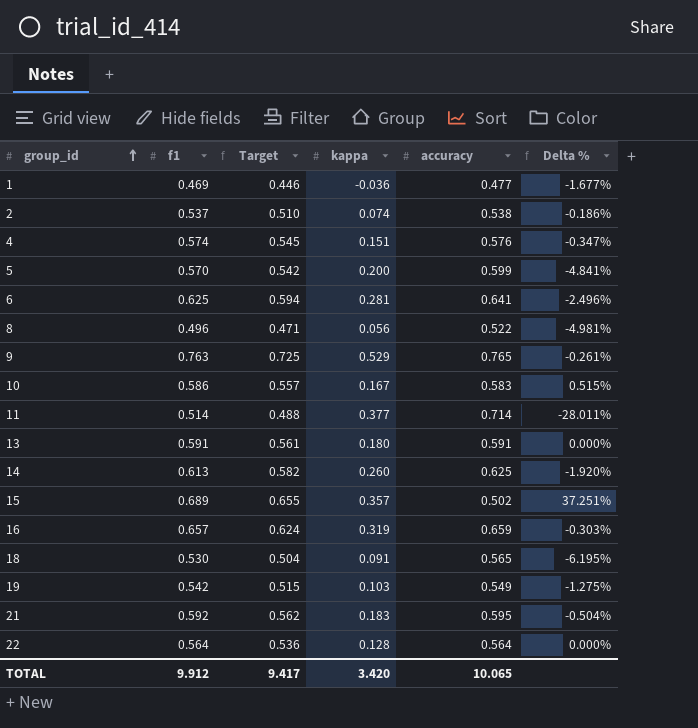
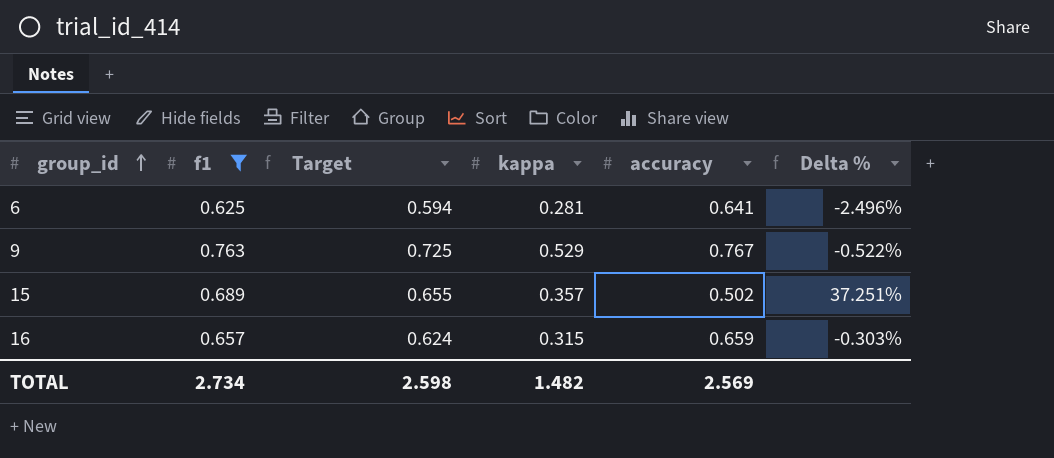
filter: none -> f1 >= 0.625
9 | accuracy: 0.765 -> 0.767
9 | Delta %: -0.261% -> -0.522%
16 | kappa: 0.319 -> 0.315
TOTAL | f1: 9.912 -> 2.734
TOTAL | Target: 9.417 -> 2.598
TOTAL | kappa: 3.420 -> 1.482
TOTAL | accuracy: 10.065 -> 2.569

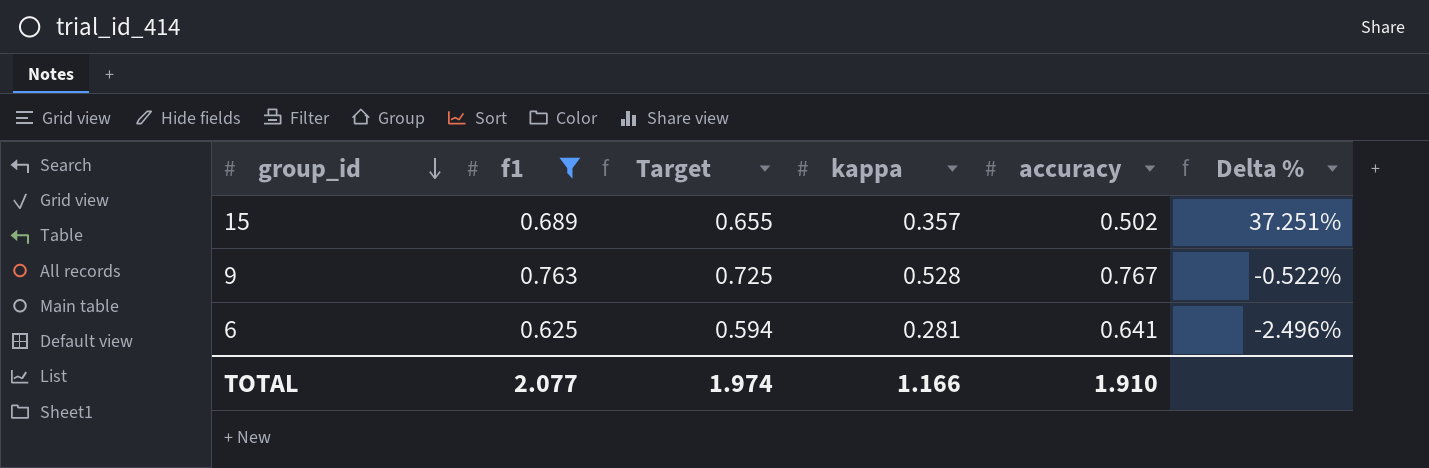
row order: group_id ascending -> group_id descending
row 16: 0.657 | 0.624 | 0.315 | 0.659 | -0.303% -> none
9 | kappa: 0.529 -> 0.528
TOTAL | f1: 2.734 -> 2.077
TOTAL | Target: 2.598 -> 1.974
TOTAL | kappa: 1.482 -> 1.166
TOTAL | accuracy: 2.569 -> 1.910

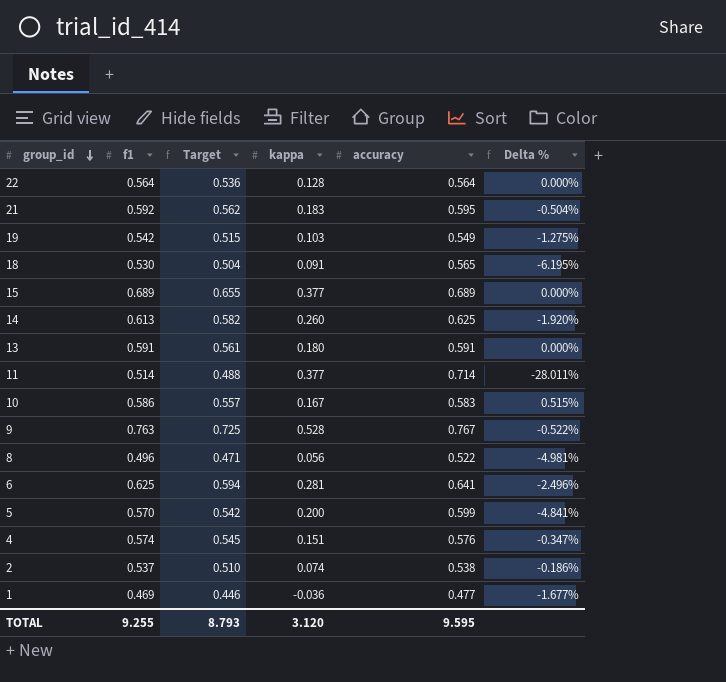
filter: f1 >= 0.625 -> none
15 | kappa: 0.357 -> 0.377
15 | accuracy: 0.502 -> 0.689
15 | Delta %: 37.251% -> 0.000%
TOTAL | f1: 2.077 -> 9.255
TOTAL | Target: 1.974 -> 8.793
TOTAL | kappa: 1.166 -> 3.120
TOTAL | accuracy: 1.910 -> 9.595

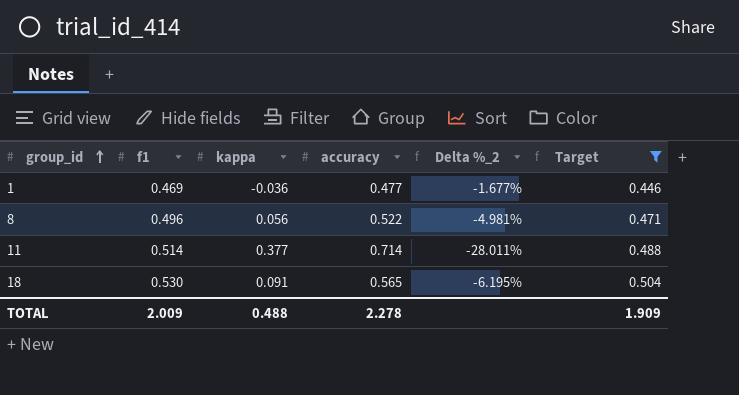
filter: none -> Target <= 0.504
row order: group_id descending -> group_id ascending
column name: Delta % -> Delta %_2
column Target | position: 3 -> 6
TOTAL | f1: 9.255 -> 2.009
TOTAL | kappa: 3.120 -> 0.488
TOTAL | accuracy: 9.595 -> 2.278
TOTAL | Target: 8.793 -> 1.909

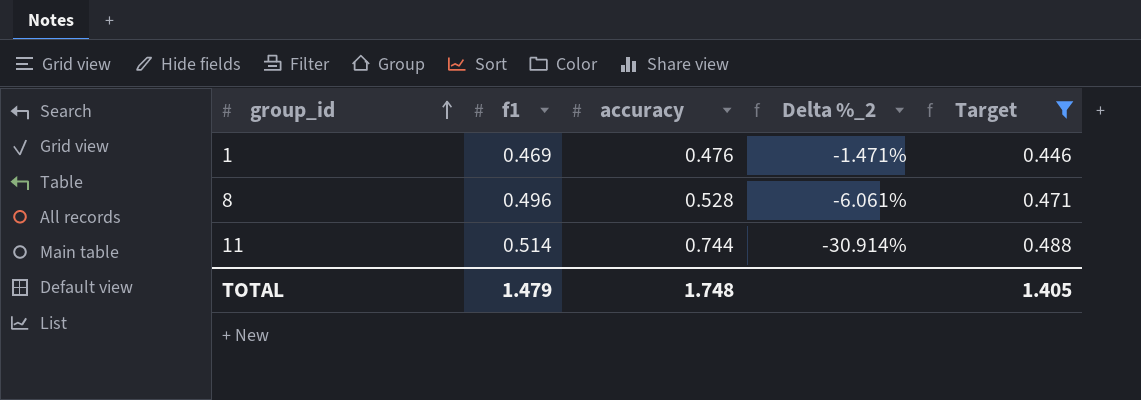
column kappa | position: 3 -> none
row 18: 0.530 | 0.091 | 0.565 | -6.195% | 0.504 -> none
1 | accuracy: 0.477 -> 0.476
1 | Delta %_2: -1.677% -> -1.471%
8 | accuracy: 0.522 -> 0.528
8 | Delta %_2: -4.981% -> -6.061%
11 | accuracy: 0.714 -> 0.744
11 | Delta %_2: -28.011% -> -30.914%
TOTAL | f1: 2.009 -> 1.479
TOTAL | accuracy: 2.278 -> 1.748
TOTAL | Target: 1.909 -> 1.405

